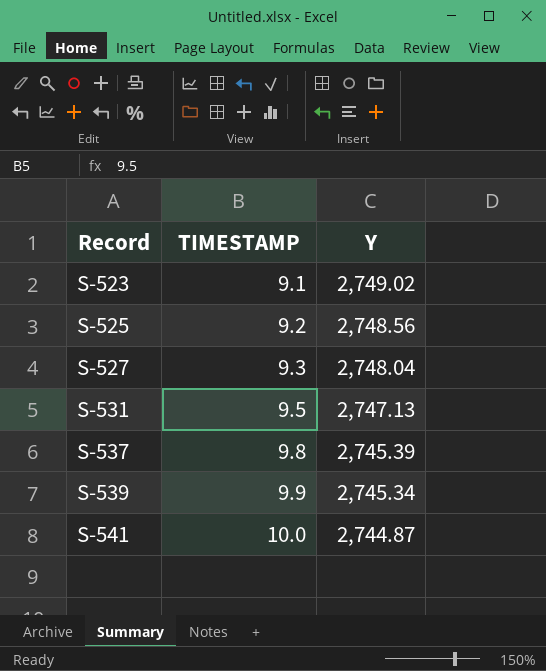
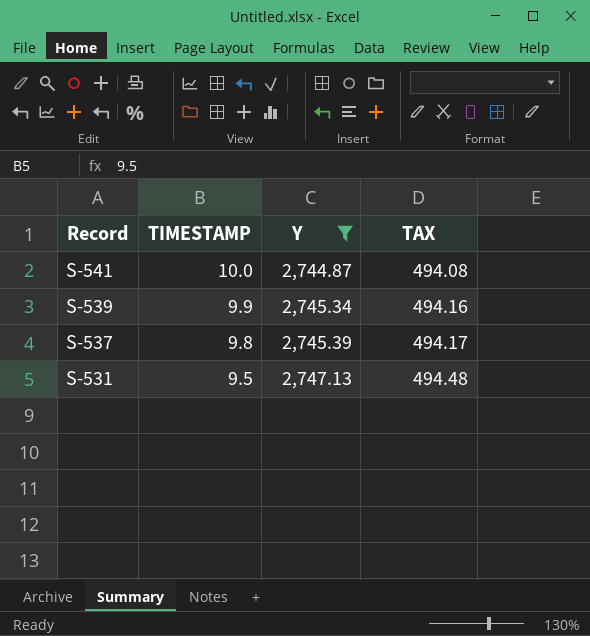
filter: none -> Y <= 2,747.13
row order: Record ascending -> Record descending
column TAX | formula: none -> [Y] * 0.18

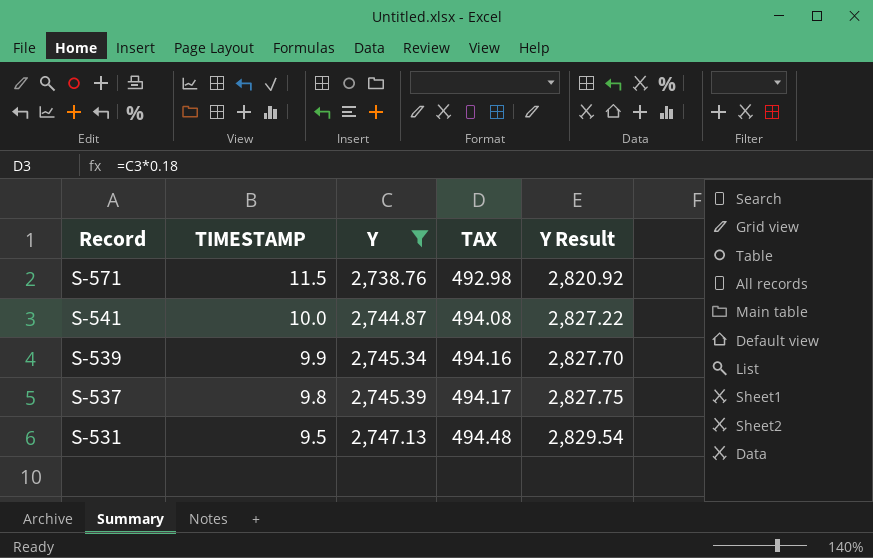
column Y Result | formula: none -> [Y] * 1.03
row S-571: none -> 11.5 | 2,738.76 | 492.98 | 2,820.92

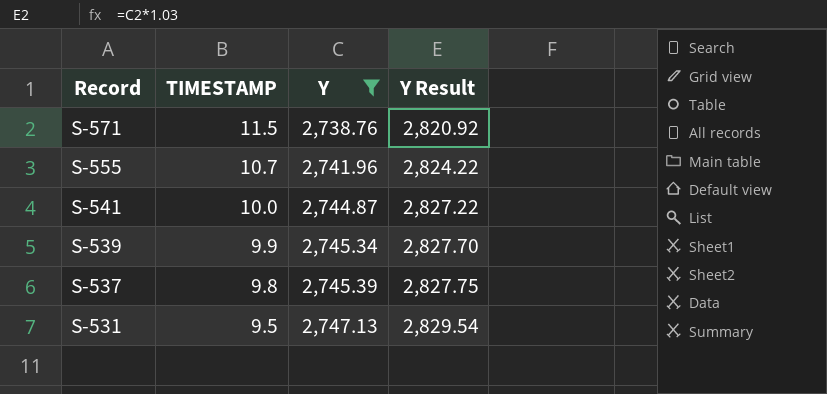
column TAX | formula: [Y] * 0.18 -> none
row S-555: none -> 10.7 | 2,741.96 | 2,824.22

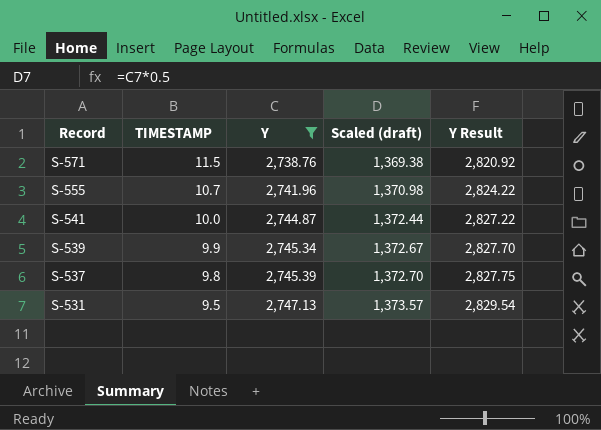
column Scaled (draft) | formula: none -> [Y] * 0.5

